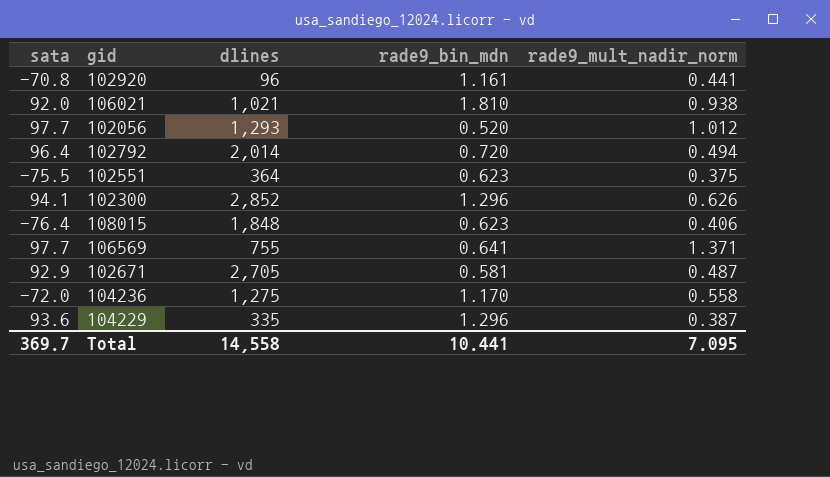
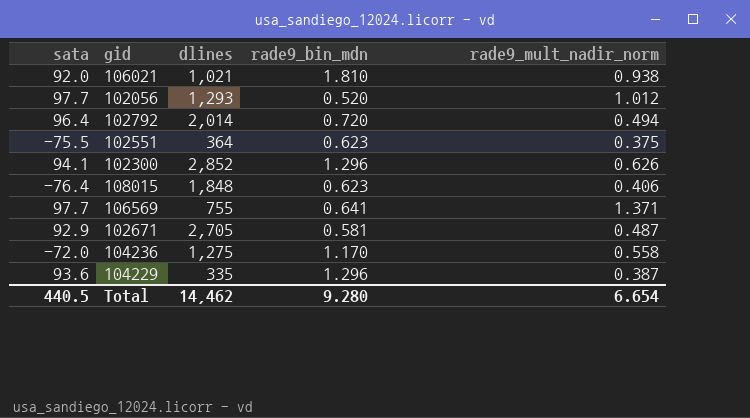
row 102920: -70.8 | 96 | 1.161 | 0.441 -> none
Total | sata: 369.7 -> 440.5
Total | dlines: 14,558 -> 14,462
Total | rade9_bin_mdn: 10.441 -> 9.280
Total | rade9_mult_nadir_norm: 7.095 -> 6.654

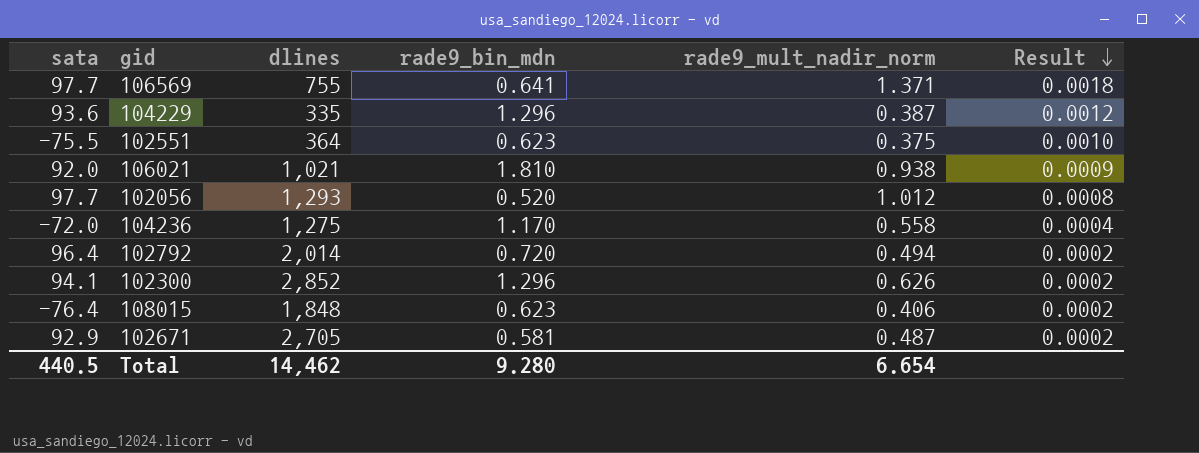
row order: none -> Result descending
column Result | formula: none -> [rade9_mult_nadir_norm] / [dlines]

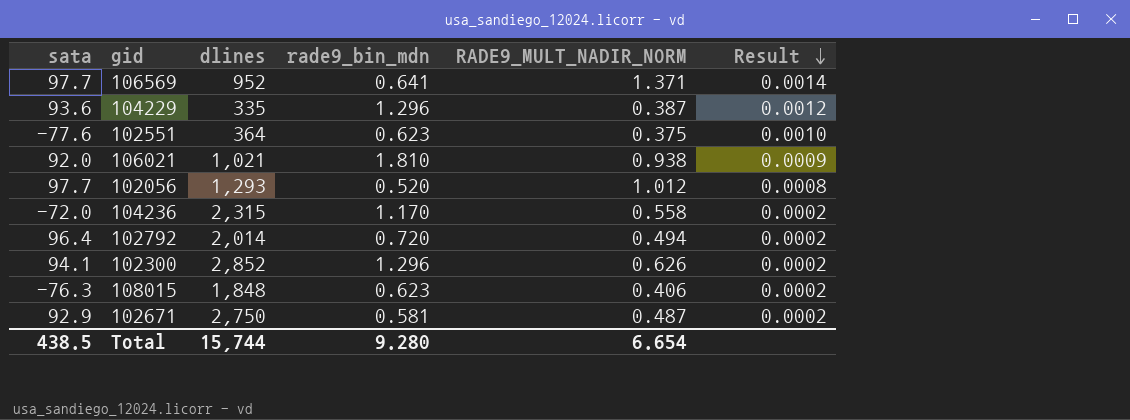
column name: rade9_mult_nadir_norm -> RADE9_MULT_NADIR_NORM
106569 | dlines: 755 -> 952
106569 | Result: 0.0018 -> 0.0014
102551 | sata: -75.5 -> -77.6
104236 | dlines: 1,275 -> 2,315
104236 | Result: 0.0004 -> 0.0002
108015 | sata: -76.4 -> -76.3
102671 | dlines: 2,705 -> 2,750
Total | sata: 440.5 -> 438.5
Total | dlines: 14,462 -> 15,744

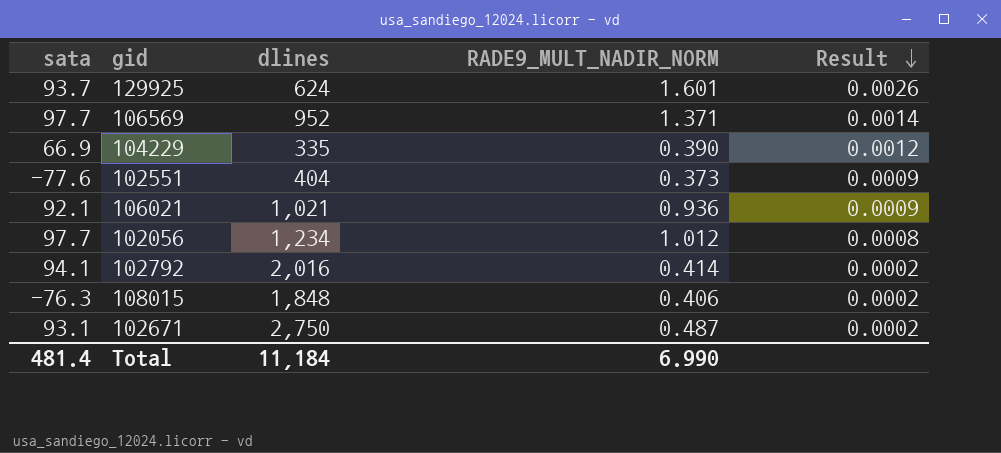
column rade9_bin_mdn | position: 4 -> none
row 104236: -72.0 | 2,315 | 1.170 | 0.558 | 0.0002 -> none
row 102300: 94.1 | 2,852 | 1.296 | 0.626 | 0.0002 -> none
row 129925: none -> 93.7 | 624 | 1.601 | 0.0026
104229 | sata: 93.6 -> 66.9
104229 | RADE9_MULT_NADIR_NORM: 0.387 -> 0.390
102551 | dlines: 364 -> 404
102551 | RADE9_MULT_NADIR_NORM: 0.375 -> 0.373
102551 | Result: 0.0010 -> 0.0009
106021 | sata: 92.0 -> 92.1
106021 | RADE9_MULT_NADIR_NORM: 0.938 -> 0.936
102056 | dlines: 1,293 -> 1,234
102792 | sata: 96.4 -> 94.1
102792 | dlines: 2,014 -> 2,016
102792 | RADE9_MULT_NADIR_NORM: 0.494 -> 0.414
102671 | sata: 92.9 -> 93.1
Total | sata: 438.5 -> 481.4
Total | dlines: 15,744 -> 11,184
Total | RADE9_MULT_NADIR_NORM: 6.654 -> 6.990

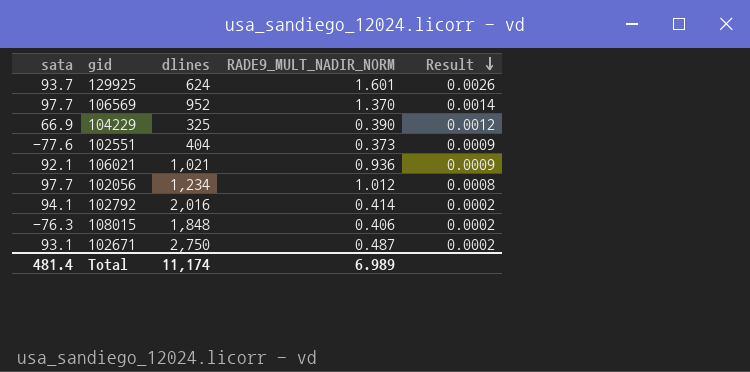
106569 | RADE9_MULT_NADIR_NORM: 1.371 -> 1.370
104229 | dlines: 335 -> 325
Total | dlines: 11,184 -> 11,174
Total | RADE9_MULT_NADIR_NORM: 6.990 -> 6.989

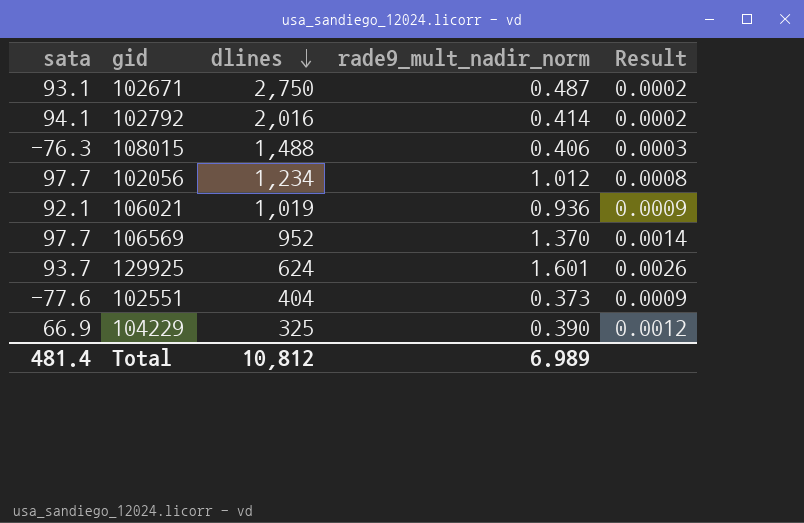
row order: Result descending -> dlines descending
column name: RADE9_MULT_NADIR_NORM -> rade9_mult_nadir_norm
108015 | dlines: 1,848 -> 1,488
108015 | Result: 0.0002 -> 0.0003
106021 | dlines: 1,021 -> 1,019
Total | dlines: 11,174 -> 10,812

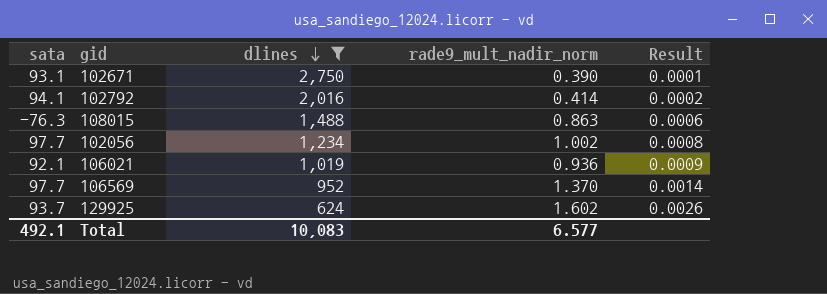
filter: none -> dlines >= 624
102671 | rade9_mult_nadir_norm: 0.487 -> 0.390
102671 | Result: 0.0002 -> 0.0001
108015 | rade9_mult_nadir_norm: 0.406 -> 0.863
108015 | Result: 0.0003 -> 0.0006
102056 | rade9_mult_nadir_norm: 1.012 -> 1.002
129925 | rade9_mult_nadir_norm: 1.601 -> 1.602
Total | sata: 481.4 -> 492.1
Total | dlines: 10,812 -> 10,083
Total | rade9_mult_nadir_norm: 6.989 -> 6.577

